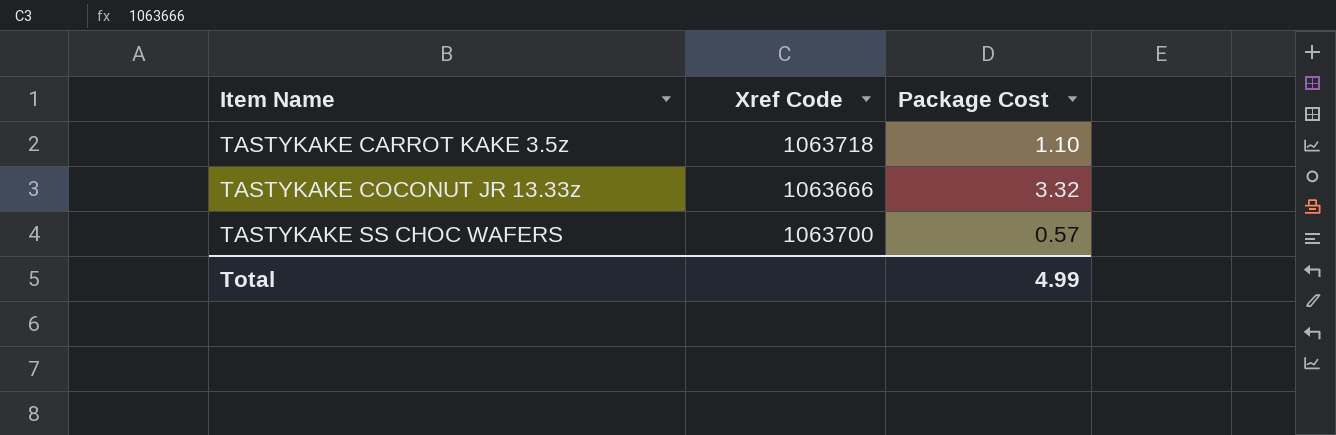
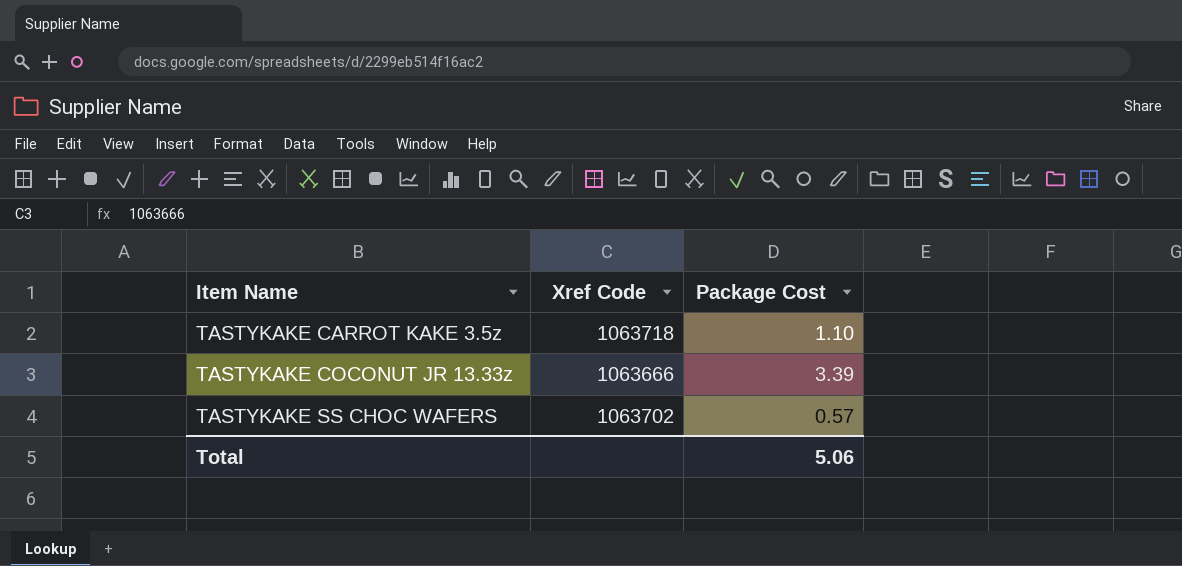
TASTYKAKE COCONUT JR 13.33z | Package Cost: 3.32 -> 3.39
TASTYKAKE SS CHOC WAFERS | Xref Code: 1063700 -> 1063702
Total | Package Cost: 4.99 -> 5.06

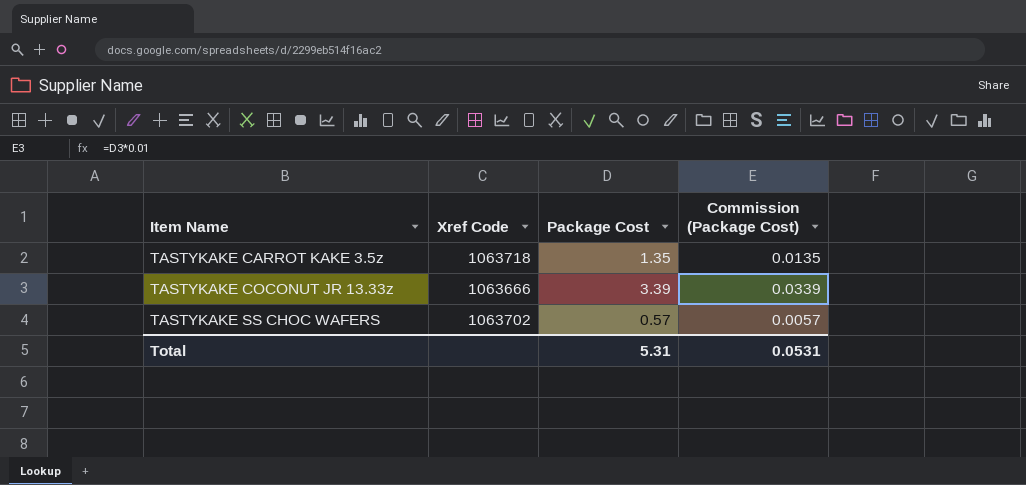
column Commission (Package Cost) | formula: none -> [Package Cost] * 0.01
TASTYKAKE CARROT KAKE 3.5z | Package Cost: 1.10 -> 1.35
Total | Package Cost: 5.06 -> 5.31

